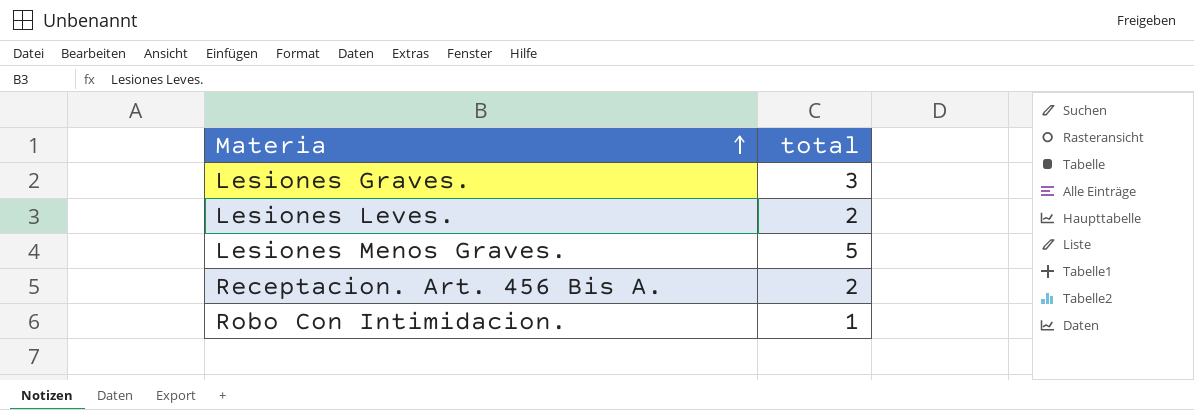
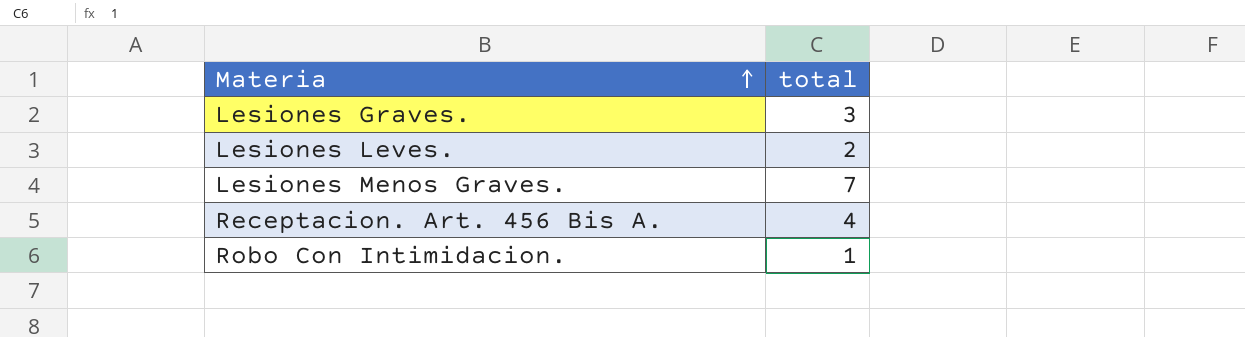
Lesiones Menos Graves. | total: 5 -> 7
Receptacion. Art. 456 Bis A. | total: 2 -> 4

